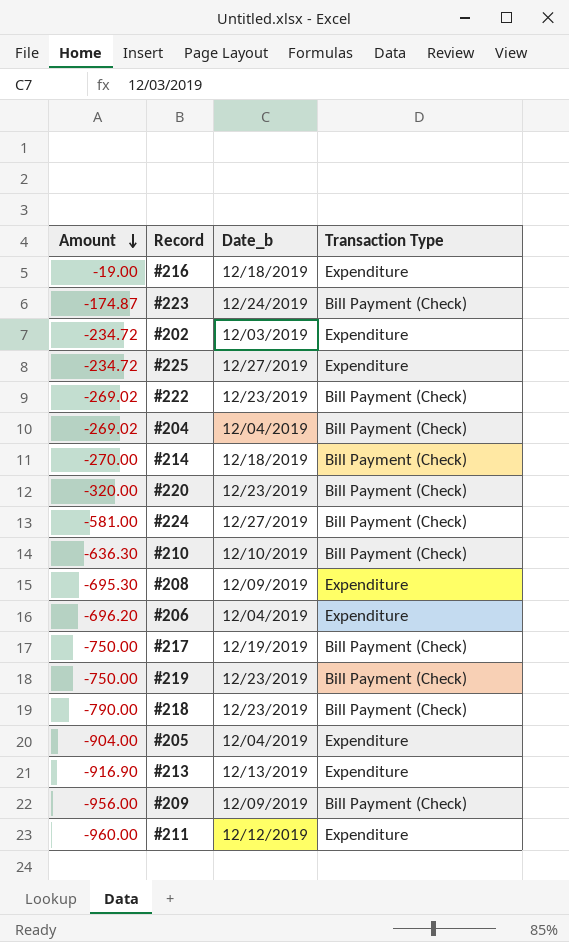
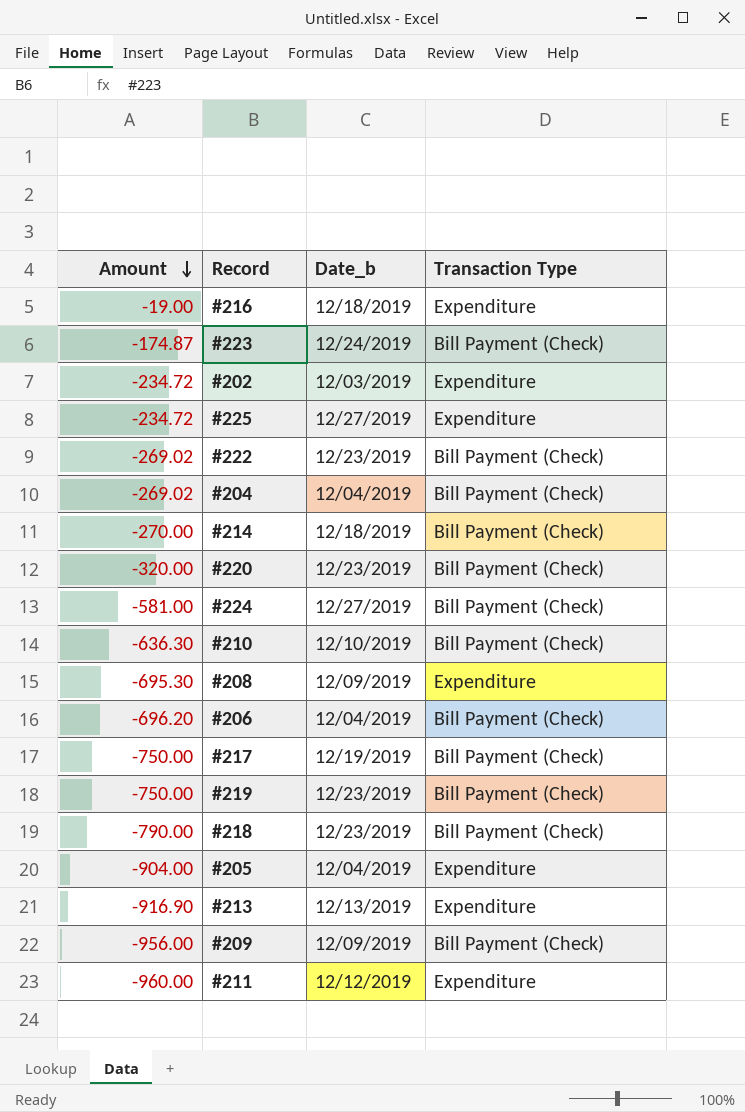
#206 | Transaction Type: Expenditure -> Bill Payment (Check)

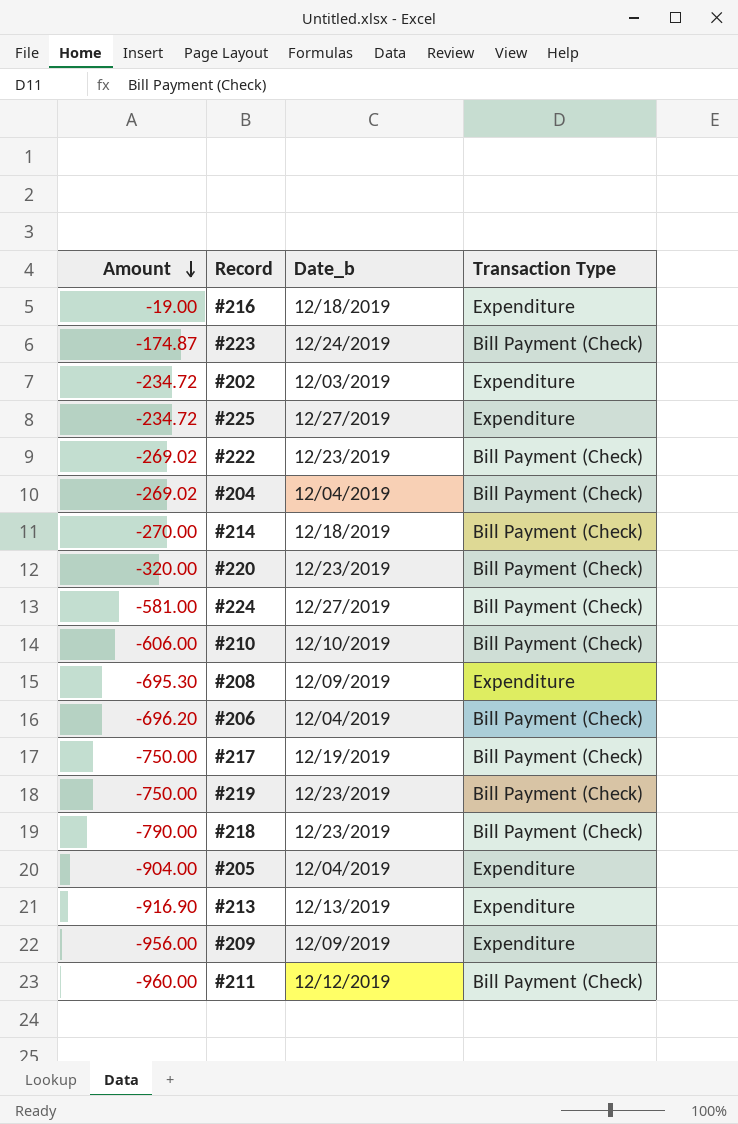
#210 | Amount: -636.30 -> -606.00
#209 | Transaction Type: Bill Payment (Check) -> Expenditure
#211 | Transaction Type: Expenditure -> Bill Payment (Check)

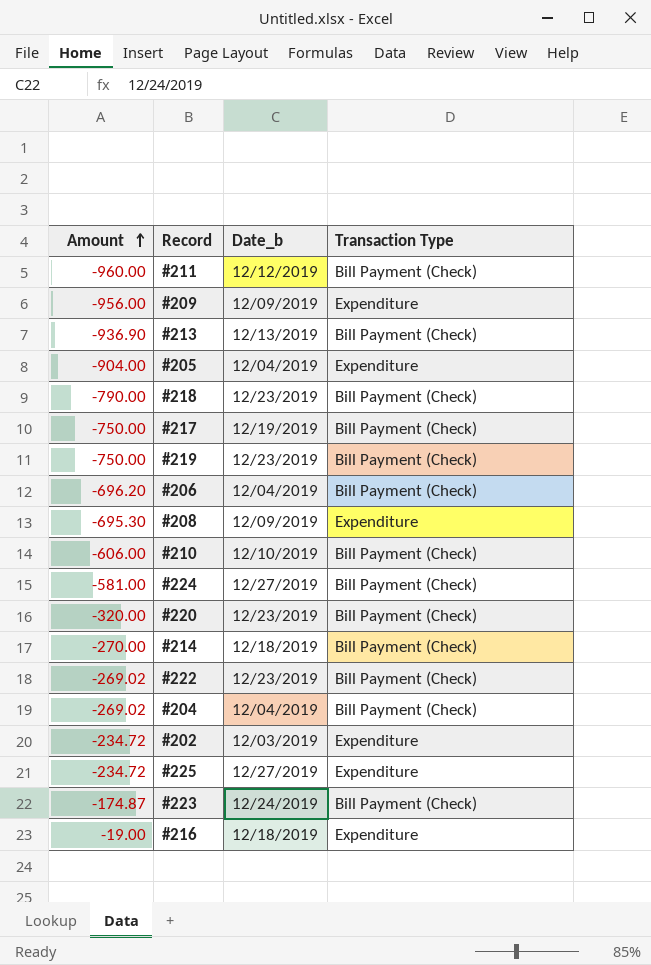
row order: Amount descending -> Amount ascending
#213 | Amount: -916.90 -> -936.90
#213 | Transaction Type: Expenditure -> Bill Payment (Check)

